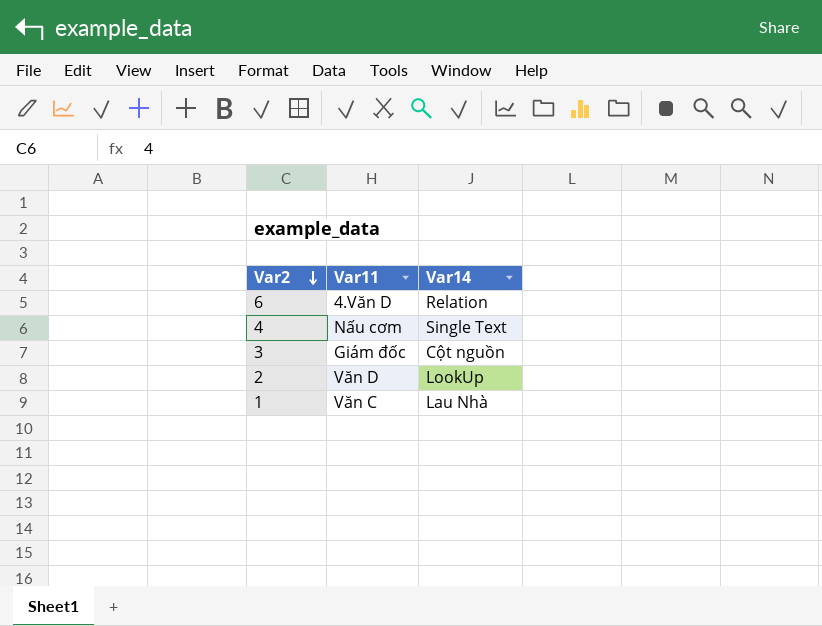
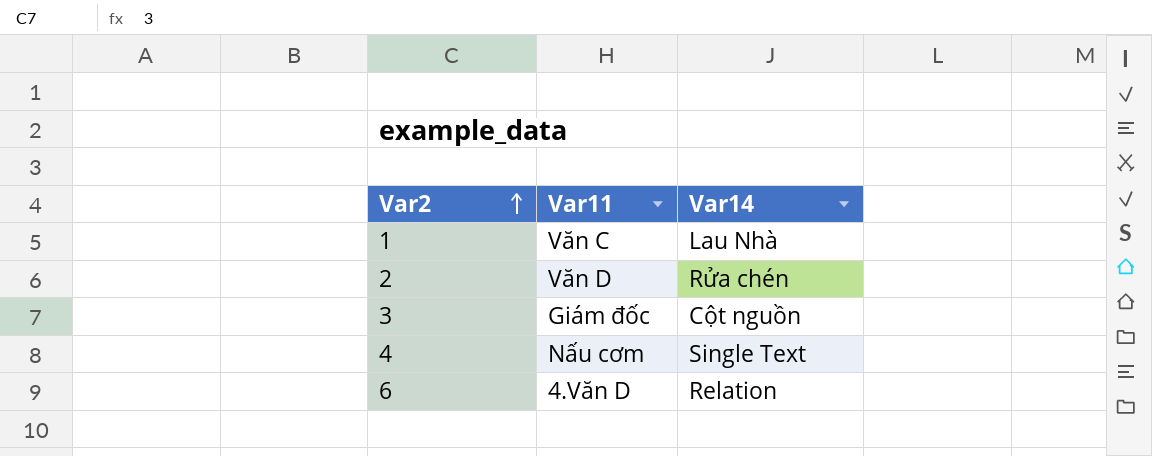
row order: Var2 descending -> Var2 ascending
2 | Var14: LookUp -> Rửa chén

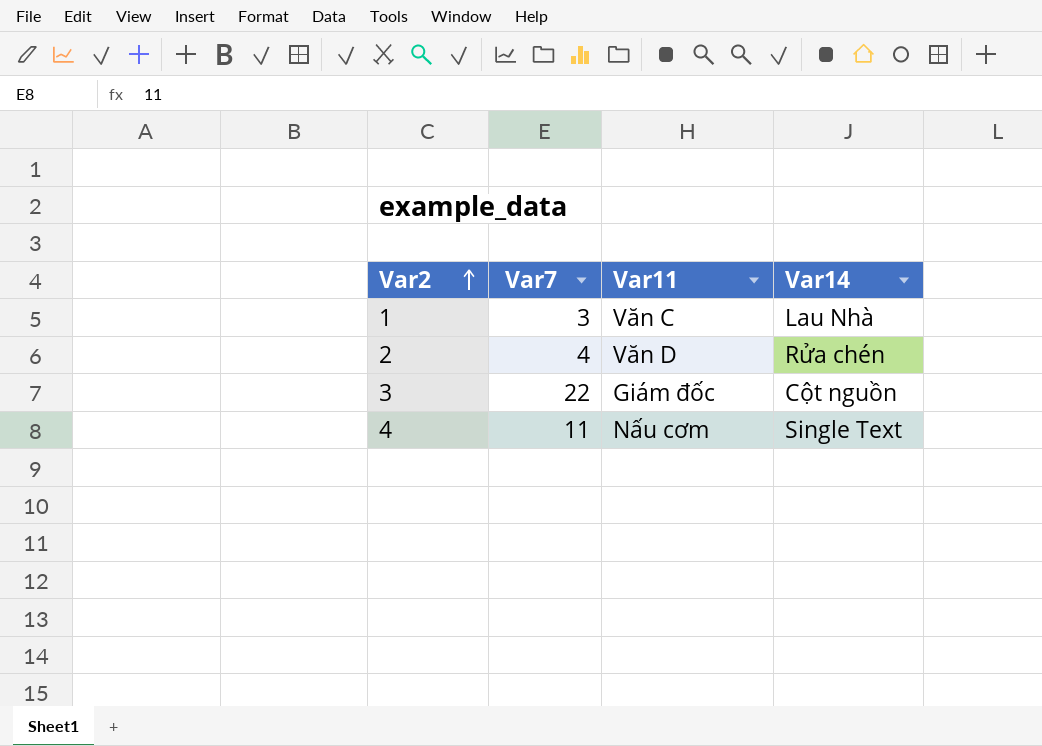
column Var7 | position: none -> 2
row 6: 4.Văn D | Relation -> none

